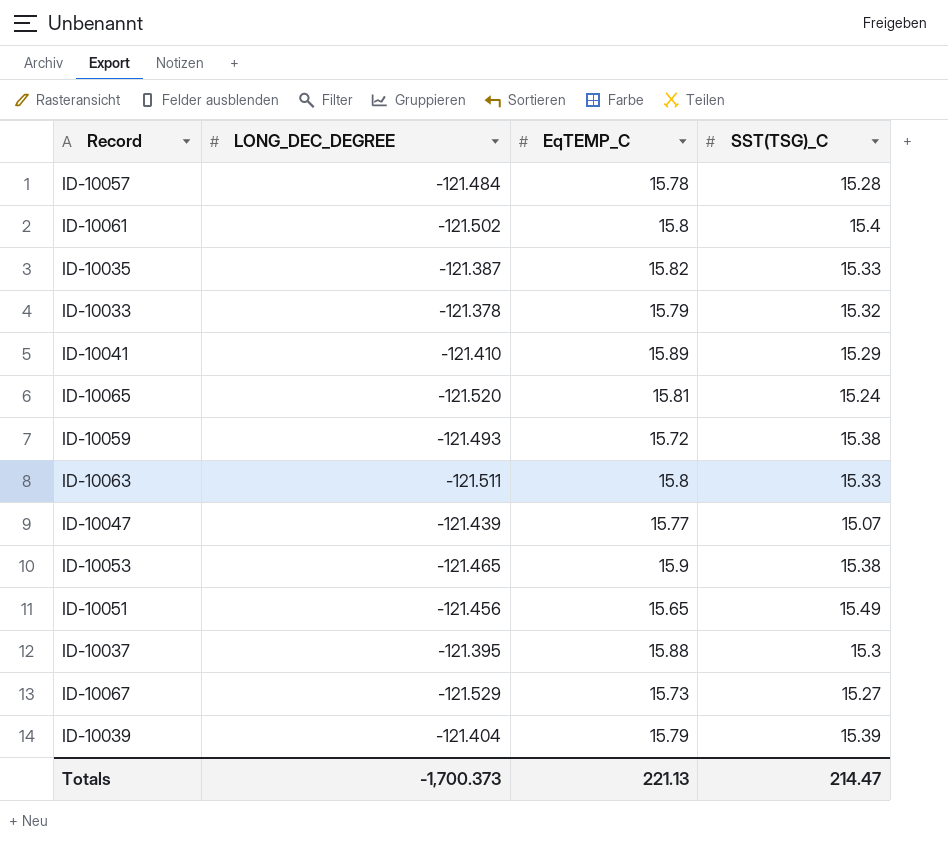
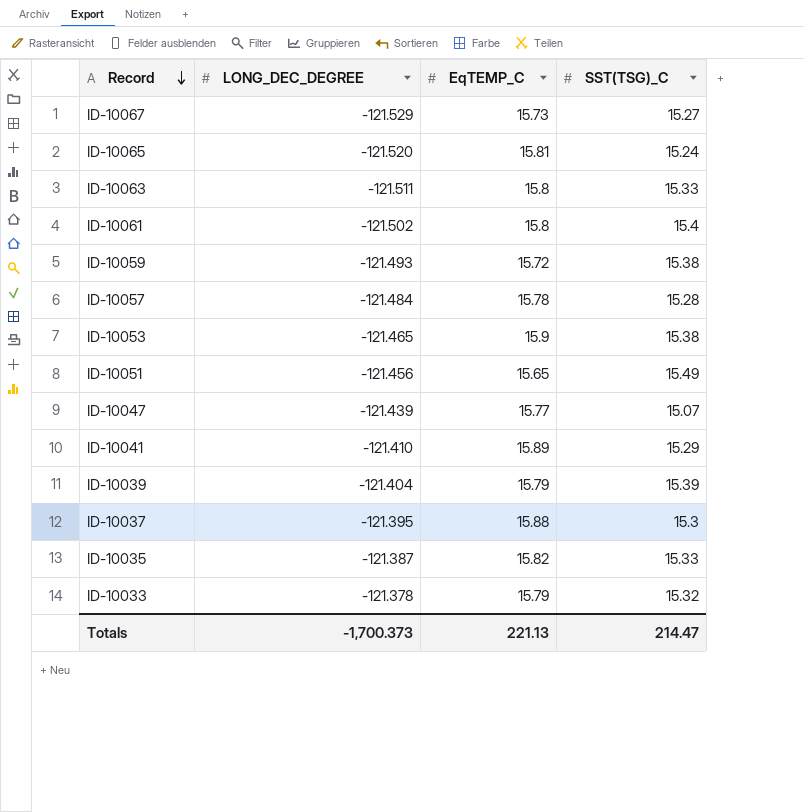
row order: none -> Record descending

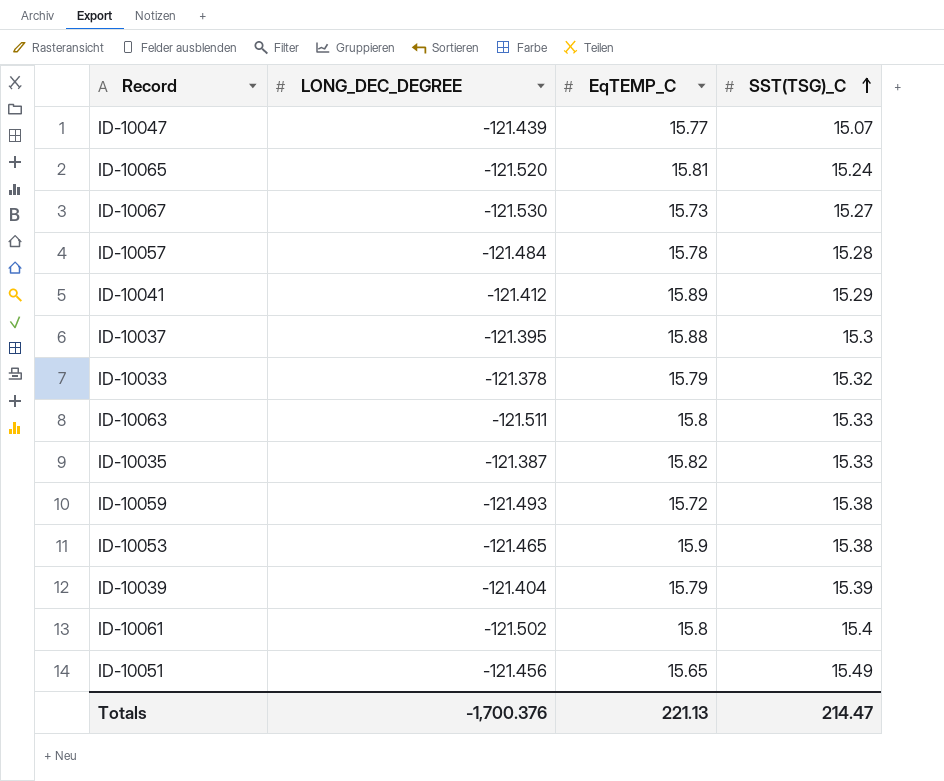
row order: Record descending -> SST(TSG)_C ascending
ID-10067 | LONG_DEC_DEGREE: -121.529 -> -121.530
ID-10041 | LONG_DEC_DEGREE: -121.410 -> -121.412
Totals | LONG_DEC_DEGREE: -1,700.373 -> -1,700.376

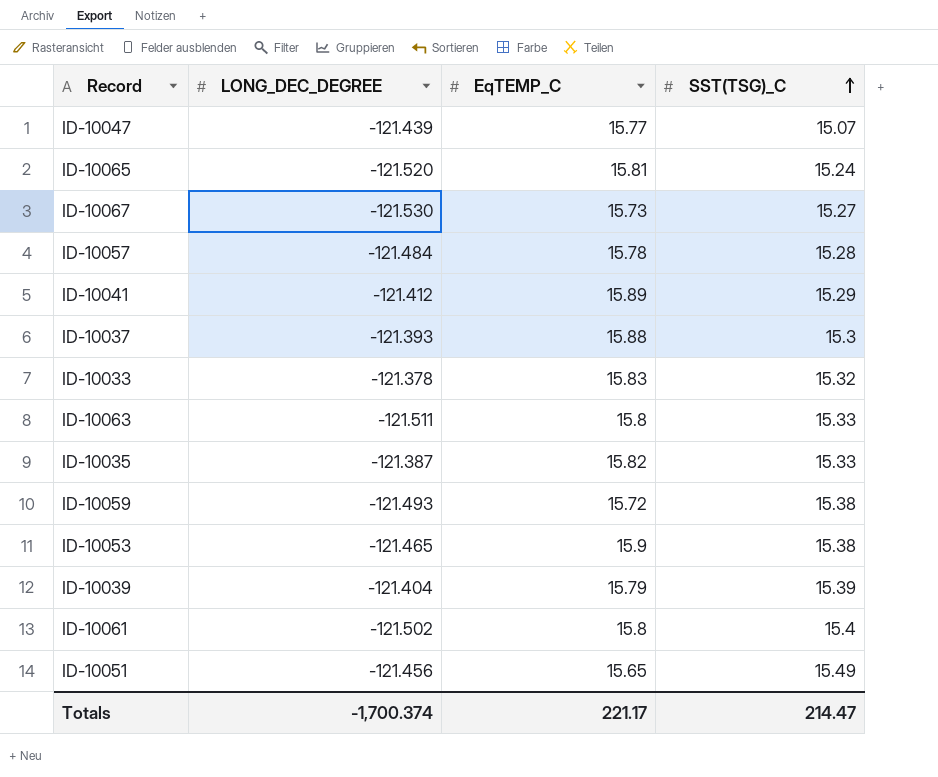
ID-10037 | LONG_DEC_DEGREE: -121.395 -> -121.393
ID-10033 | EqTEMP_C: 15.79 -> 15.83
Totals | LONG_DEC_DEGREE: -1,700.376 -> -1,700.374
Totals | EqTEMP_C: 221.13 -> 221.17

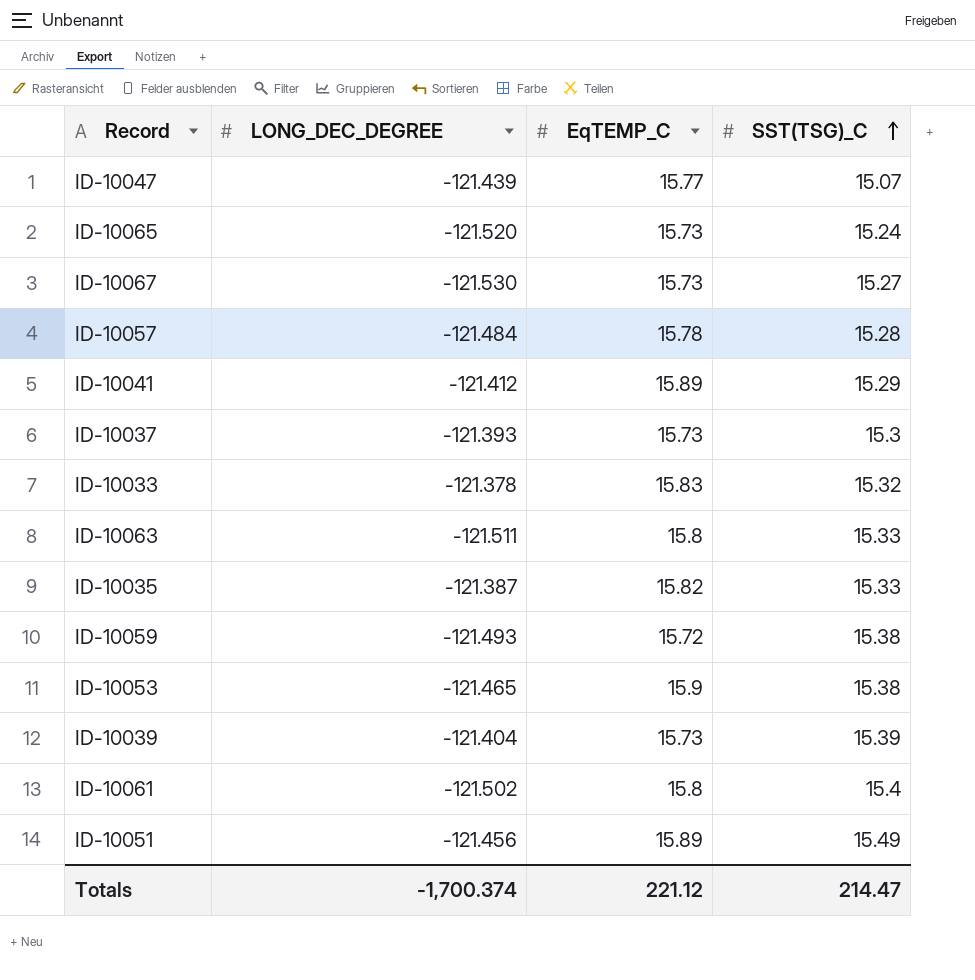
ID-10065 | EqTEMP_C: 15.81 -> 15.73
ID-10037 | EqTEMP_C: 15.88 -> 15.73
ID-10039 | EqTEMP_C: 15.79 -> 15.73
ID-10051 | EqTEMP_C: 15.65 -> 15.89
Totals | EqTEMP_C: 221.17 -> 221.12

